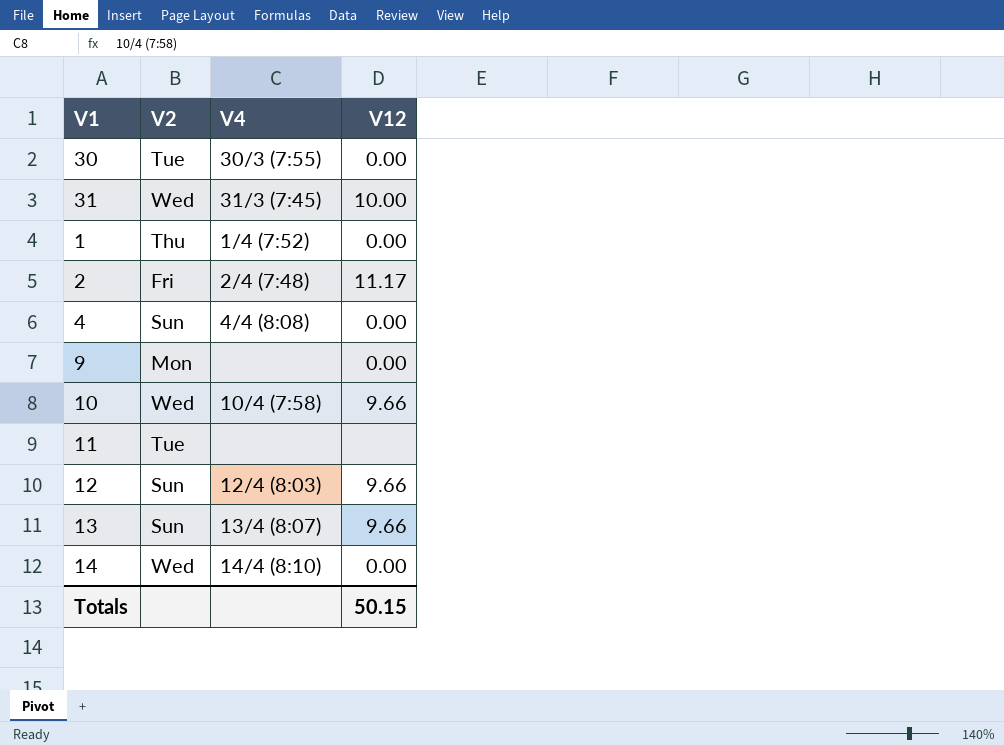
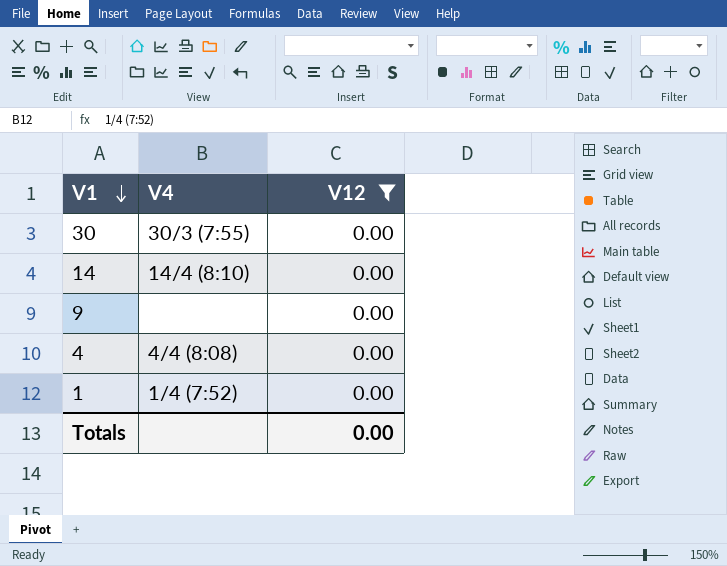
filter: none -> V12 = 0.00
row order: none -> V1 descending
column V2 | position: 2 -> none
Totals | V12: 50.15 -> 0.00

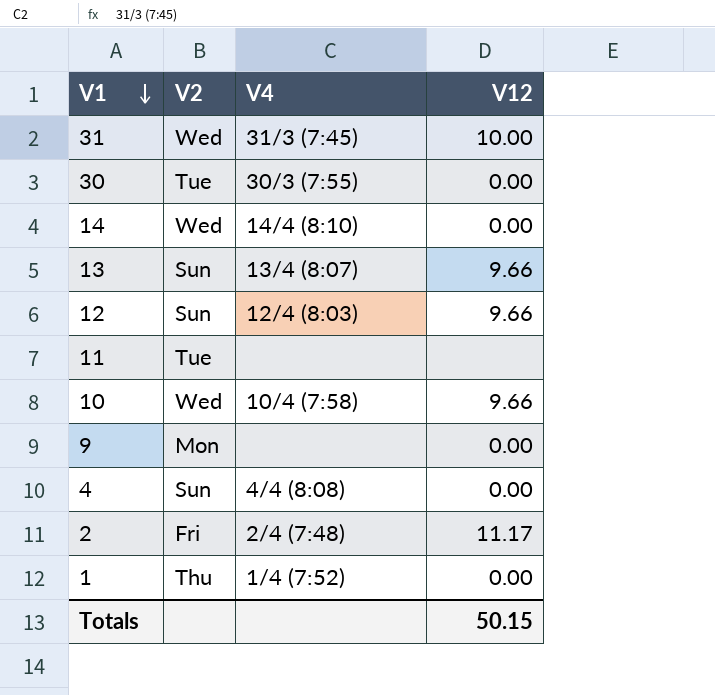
filter: V12 = 0.00 -> none
column V2 | position: none -> 2
Totals | V12: 0.00 -> 50.15

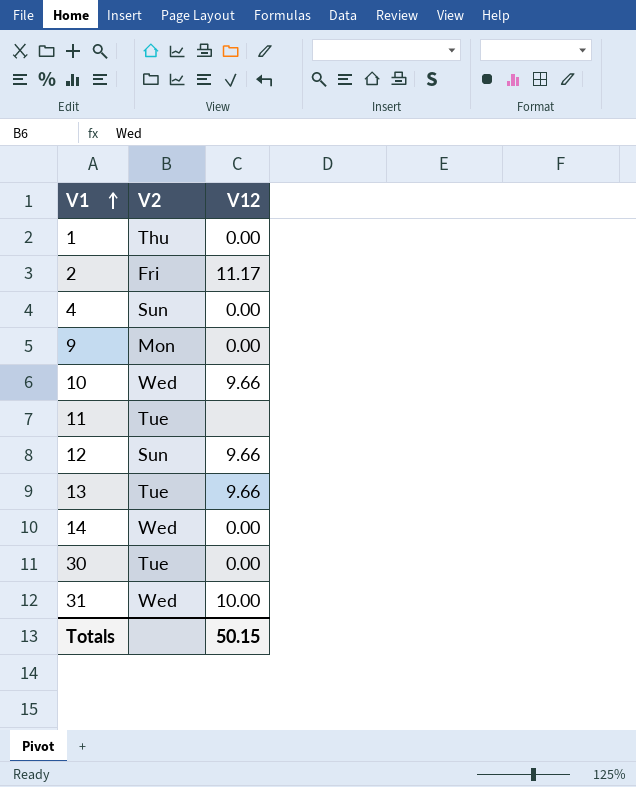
row order: V1 descending -> V1 ascending
column V4 | position: 3 -> none
13 | V2: Sun -> Tue

